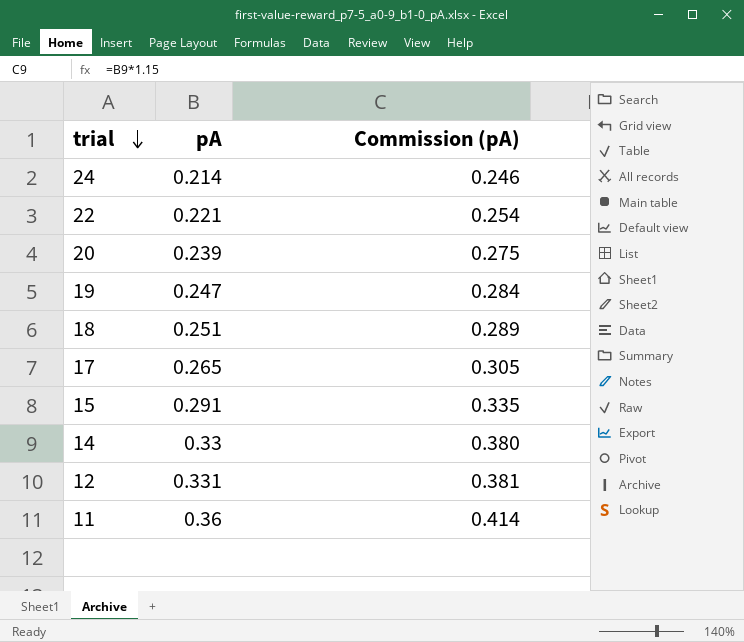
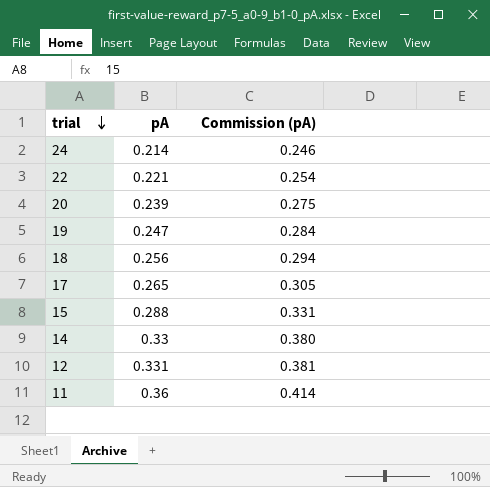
18 | pA: 0.251 -> 0.256
18 | Commission (pA): 0.289 -> 0.294
15 | pA: 0.291 -> 0.288
15 | Commission (pA): 0.335 -> 0.331

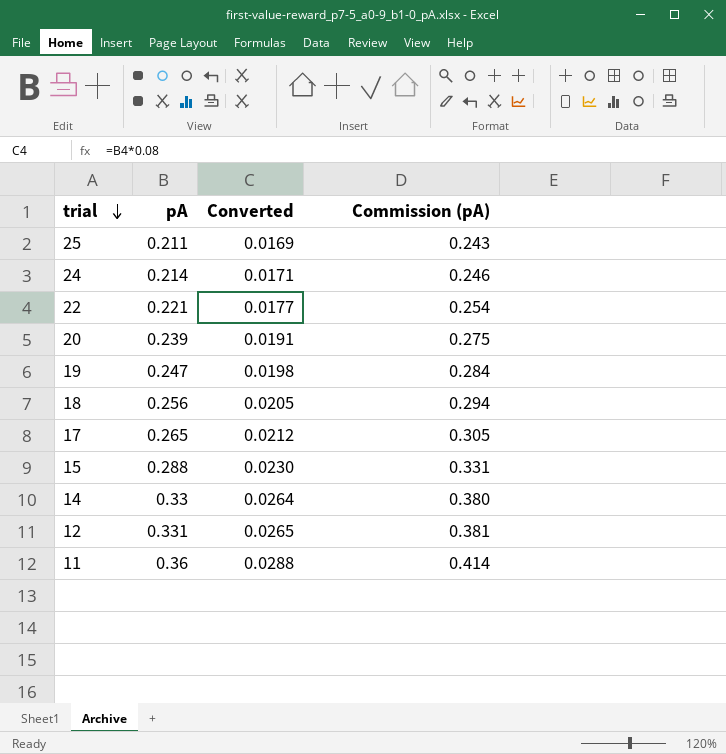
column Converted | formula: none -> [pA] * 0.08
row 25: none -> 0.211 | 0.0169 | 0.243

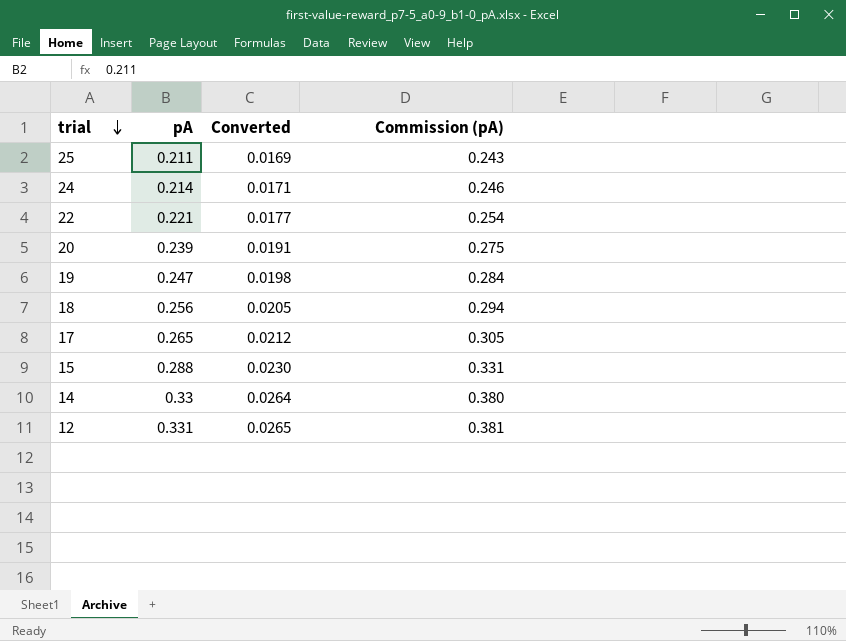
row 11: 0.36 | 0.0288 | 0.414 -> none

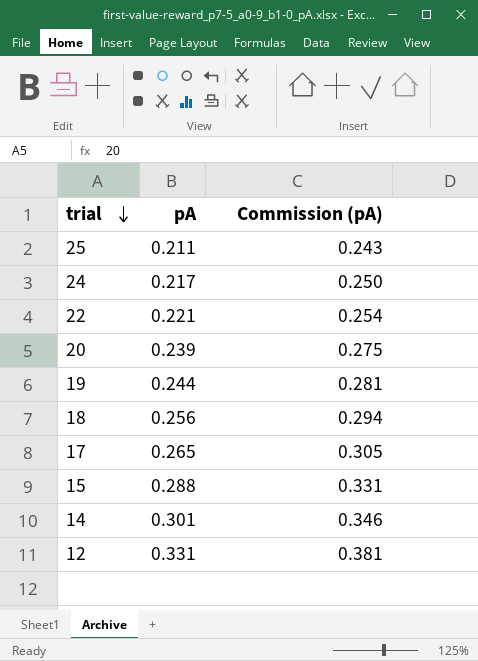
column Converted | formula: [pA] * 0.08 -> none
24 | pA: 0.214 -> 0.217
24 | Commission (pA): 0.246 -> 0.250
19 | pA: 0.247 -> 0.244
19 | Commission (pA): 0.284 -> 0.281
14 | pA: 0.33 -> 0.301
14 | Commission (pA): 0.380 -> 0.346

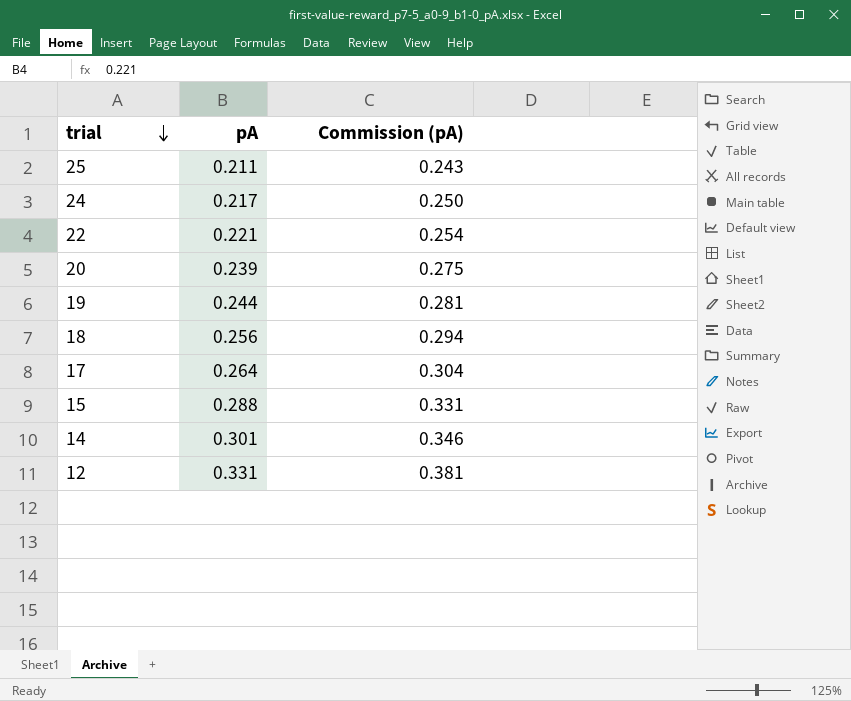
17 | pA: 0.265 -> 0.264
17 | Commission (pA): 0.305 -> 0.304

